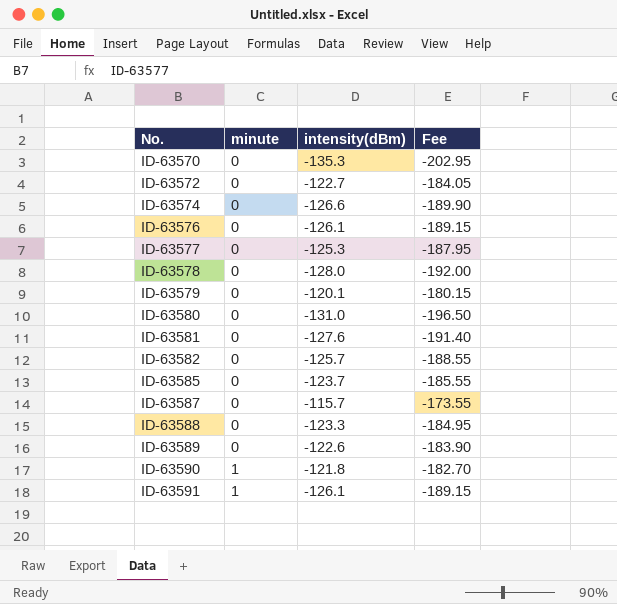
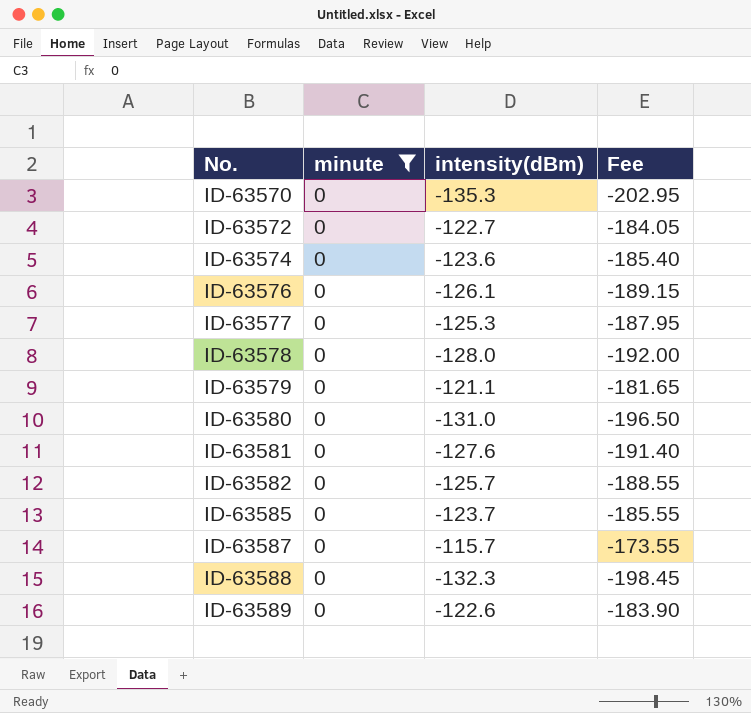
filter: none -> minute = 0
ID-63574 | intensity(dBm): -126.6 -> -123.6
ID-63574 | Fee: -189.90 -> -185.40
ID-63579 | intensity(dBm): -120.1 -> -121.1
ID-63579 | Fee: -180.15 -> -181.65
ID-63588 | intensity(dBm): -123.3 -> -132.3
ID-63588 | Fee: -184.95 -> -198.45

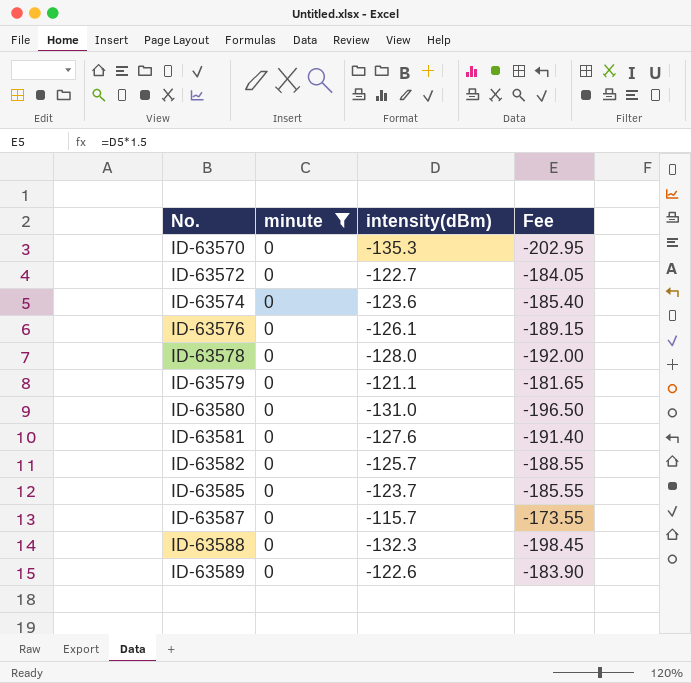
row ID-63577: 0 | -125.3 | -187.95 -> none

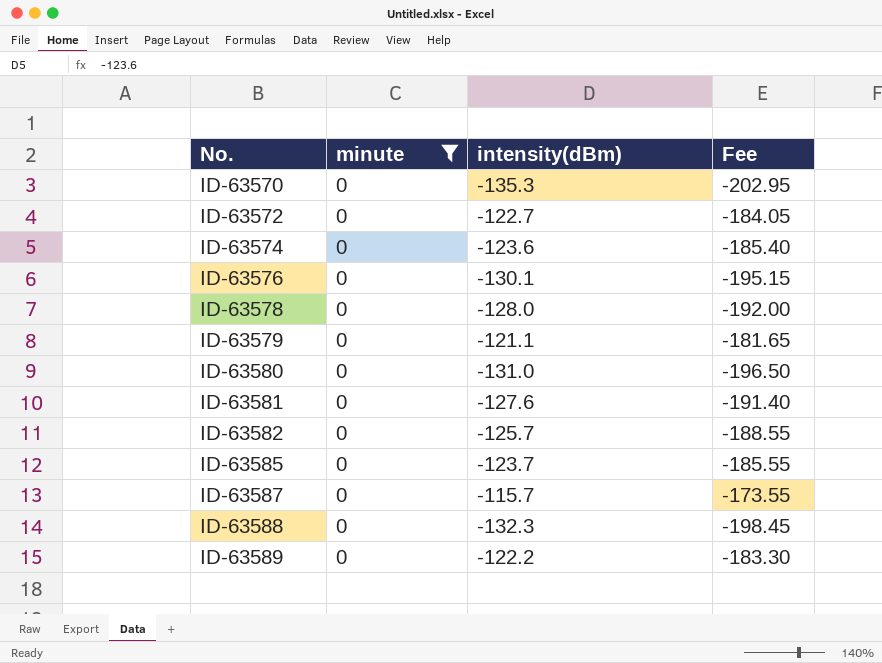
ID-63576 | intensity(dBm): -126.1 -> -130.1
ID-63576 | Fee: -189.15 -> -195.15
ID-63589 | intensity(dBm): -122.6 -> -122.2
ID-63589 | Fee: -183.90 -> -183.30

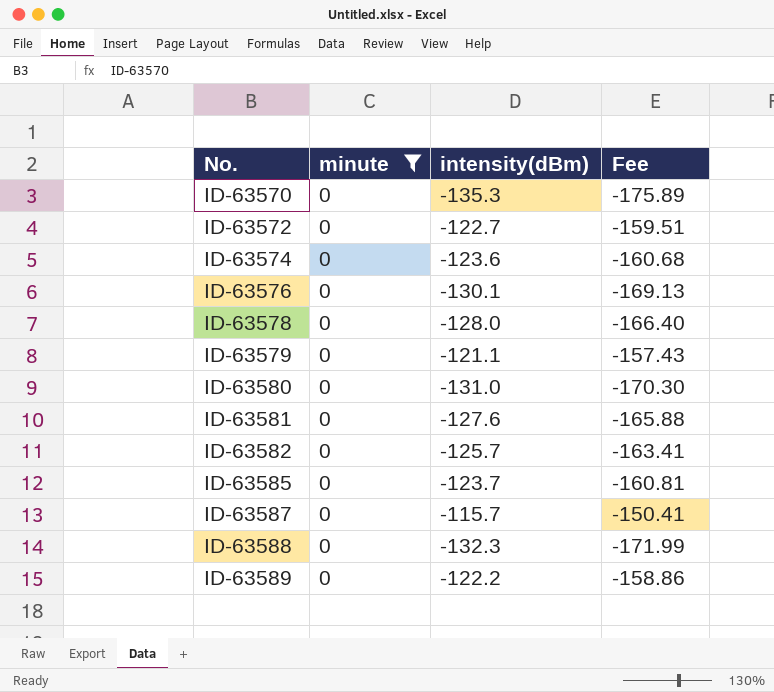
column Fee | formula: [intensity(dBm)] * 1.5 -> [intensity(dBm)] * 1.3

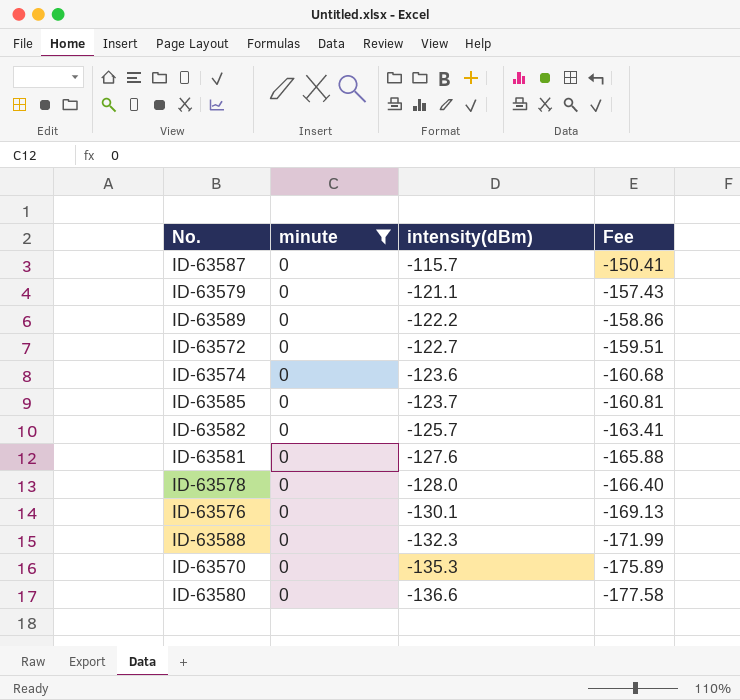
row order: No. ascending -> intensity(dBm) descending
ID-63580 | intensity(dBm): -131.0 -> -136.6
ID-63580 | Fee: -170.30 -> -177.58

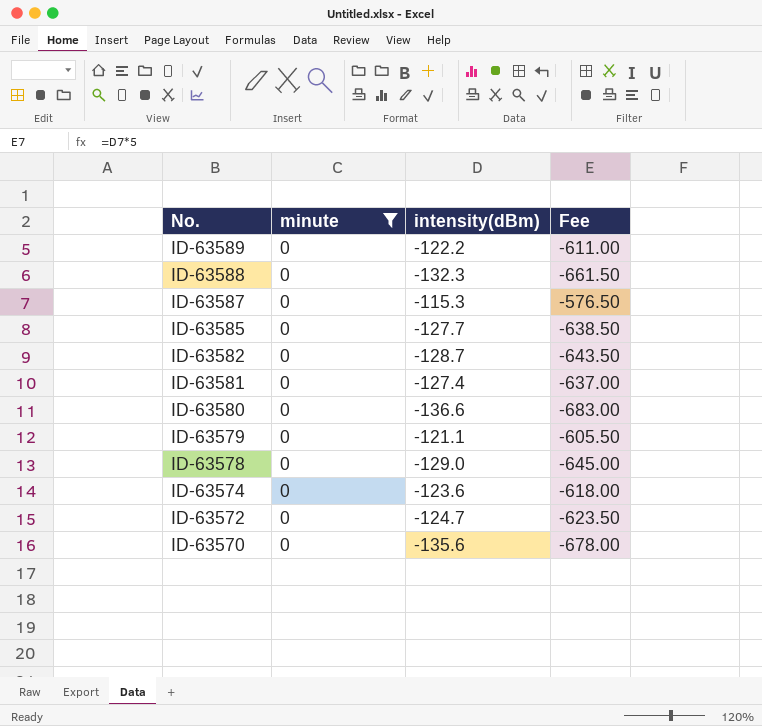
row order: intensity(dBm) descending -> No. descending
column Fee | formula: [intensity(dBm)] * 1.3 -> [intensity(dBm)] * 5
row ID-63576: 0 | -130.1 | -169.13 -> none
ID-63587 | intensity(dBm): -115.7 -> -115.3
ID-63585 | intensity(dBm): -123.7 -> -127.7
ID-63582 | intensity(dBm): -125.7 -> -128.7
ID-63581 | intensity(dBm): -127.6 -> -127.4
ID-63578 | intensity(dBm): -128.0 -> -129.0
ID-63572 | intensity(dBm): -122.7 -> -124.7
ID-63570 | intensity(dBm): -135.3 -> -135.6

